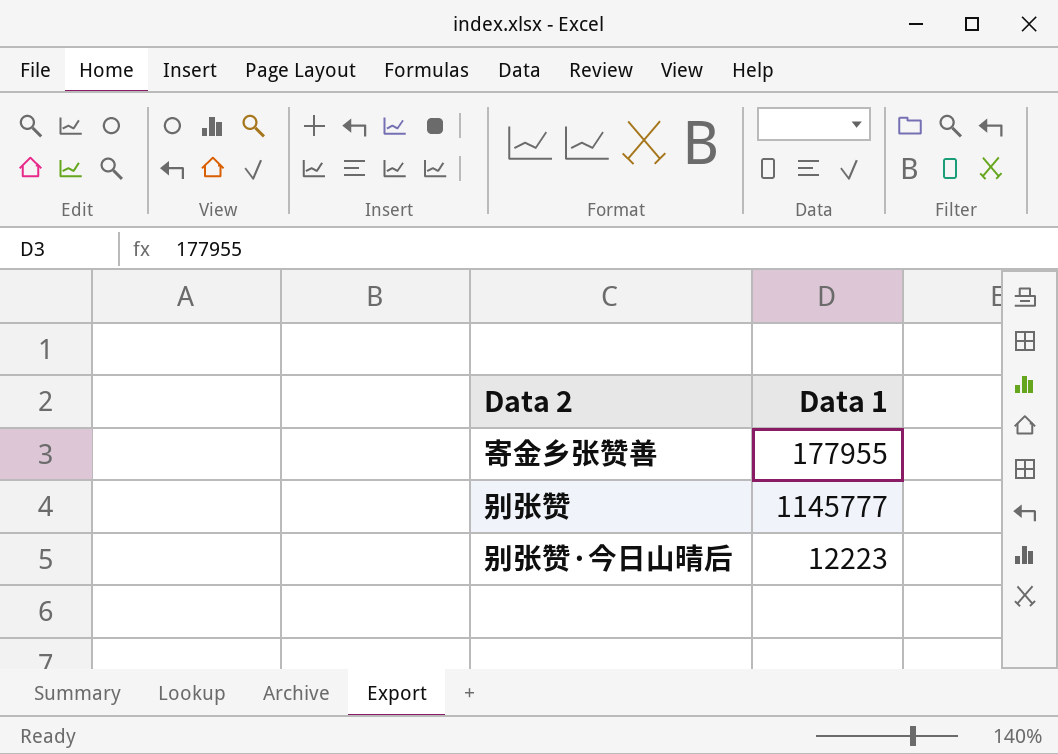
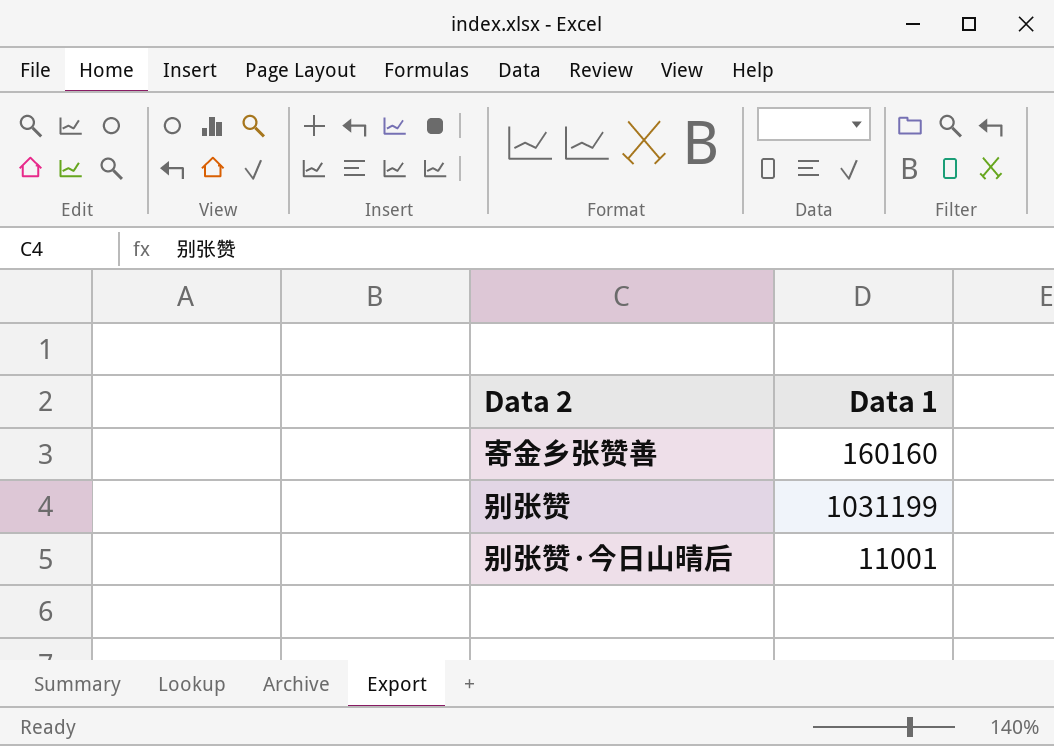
寄金乡张赞善 | Data 1: 177955 -> 160160
别张赞 | Data 1: 1145777 -> 1031199
别张赞·今日山晴后 | Data 1: 12223 -> 11001

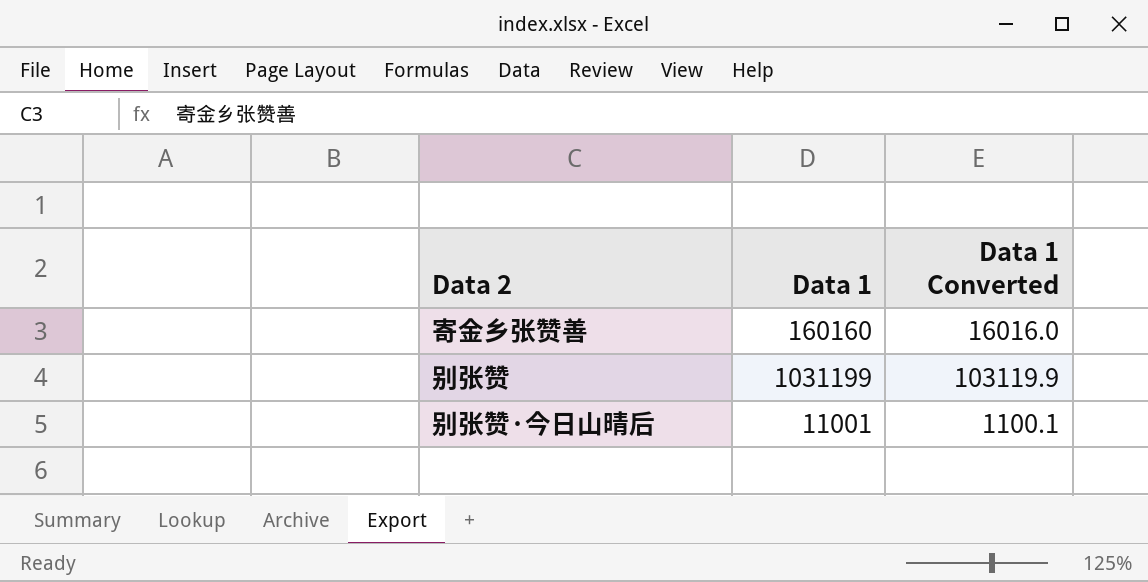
column Data 1 Converted | formula: none -> [Data 1] * 0.1

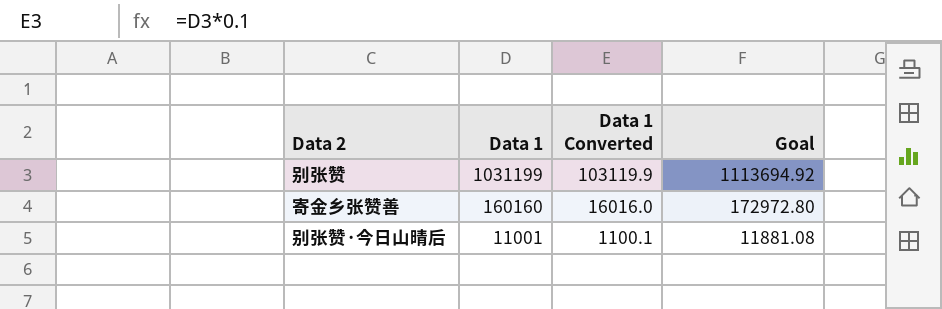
row order: none -> Data 1 descending
column Goal | formula: none -> [Data 1] * 1.08

